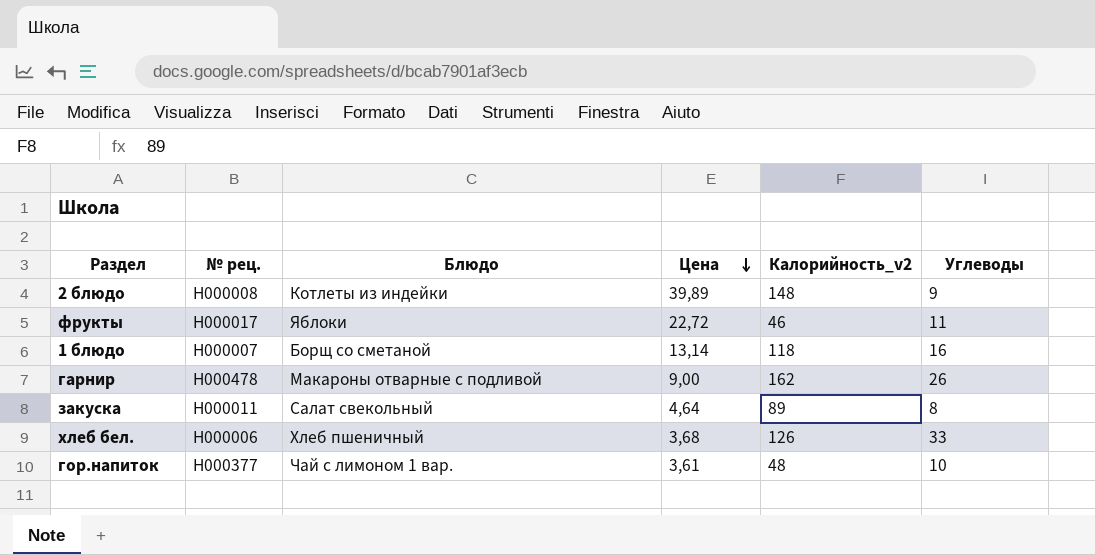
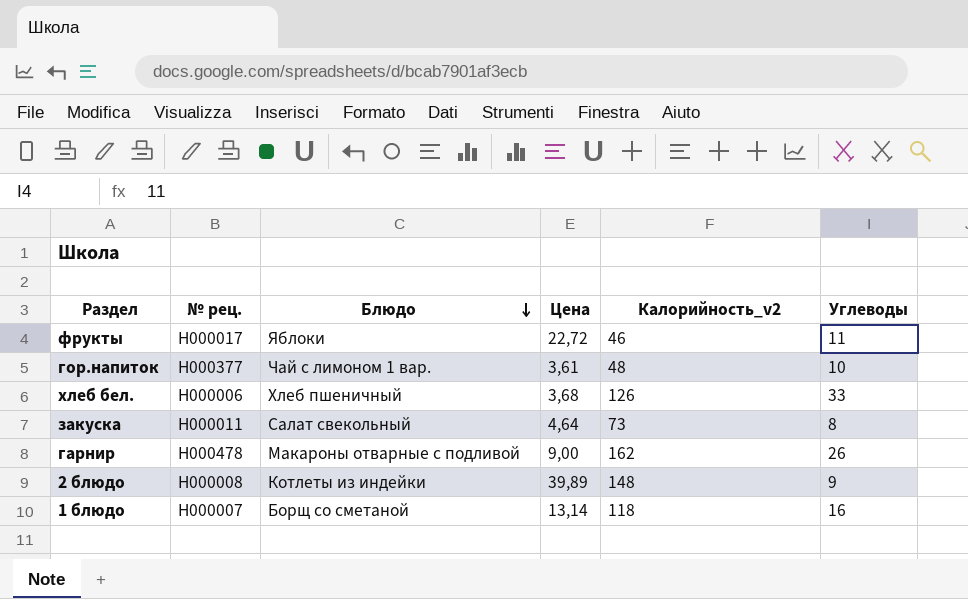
row order: Цена descending -> Блюдо descending
закуска | Калорийность_v2: 89 -> 73

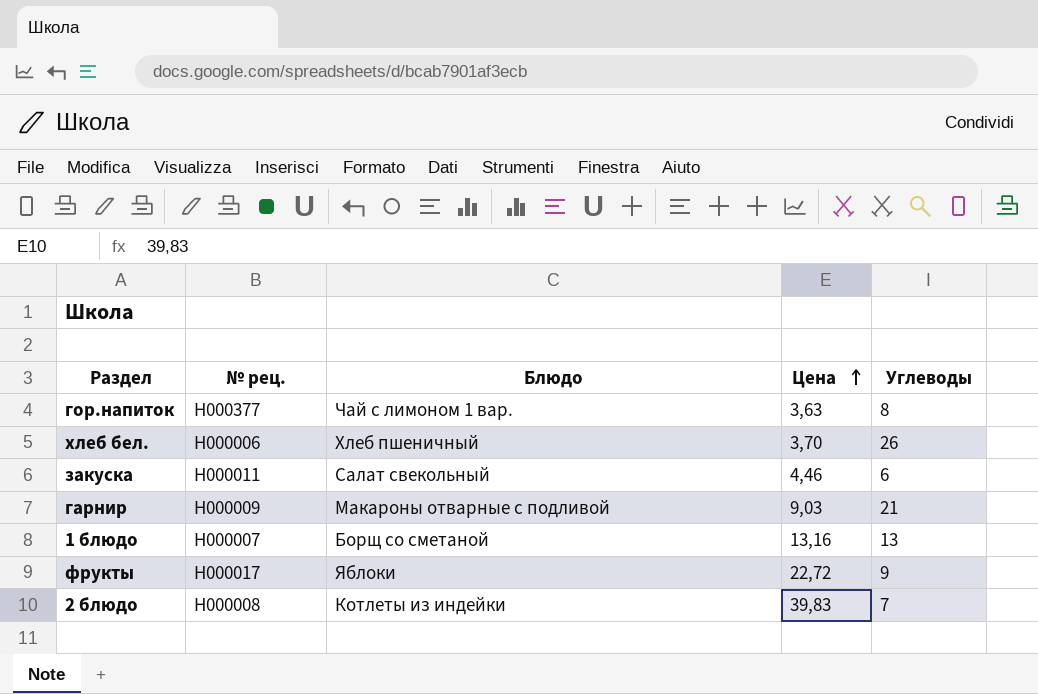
row order: Блюдо descending -> Цена ascending
column Калорийность_v2 | position: 5 -> none
гор.напиток | Цена: 3,61 -> 3,63
гор.напиток | Углеводы: 10 -> 8
хлеб бел. | Цена: 3,68 -> 3,70
хлеб бел. | Углеводы: 33 -> 26
закуска | Цена: 4,64 -> 4,46
закуска | Углеводы: 8 -> 6
гарнир | № рец.: Н000478 -> Н000009
гарнир | Цена: 9,00 -> 9,03
гарнир | Углеводы: 26 -> 21
1 блюдо | Цена: 13,14 -> 13,16
1 блюдо | Углеводы: 16 -> 13
фрукты | Углеводы: 11 -> 9
2 блюдо | Цена: 39,89 -> 39,83
2 блюдо | Углеводы: 9 -> 7

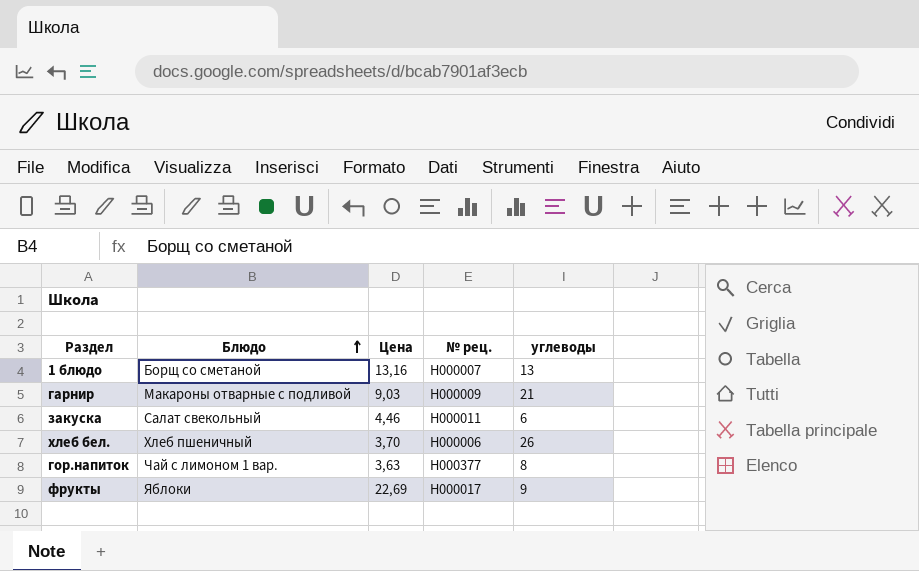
row order: Цена ascending -> Блюдо ascending
column № рец. | position: 2 -> 4
column name: Углеводы -> углеводы
row 2 блюдо: Н000008 | Котлеты из индейки | 39,83 | 7 -> none
фрукты | Цена: 22,72 -> 22,69

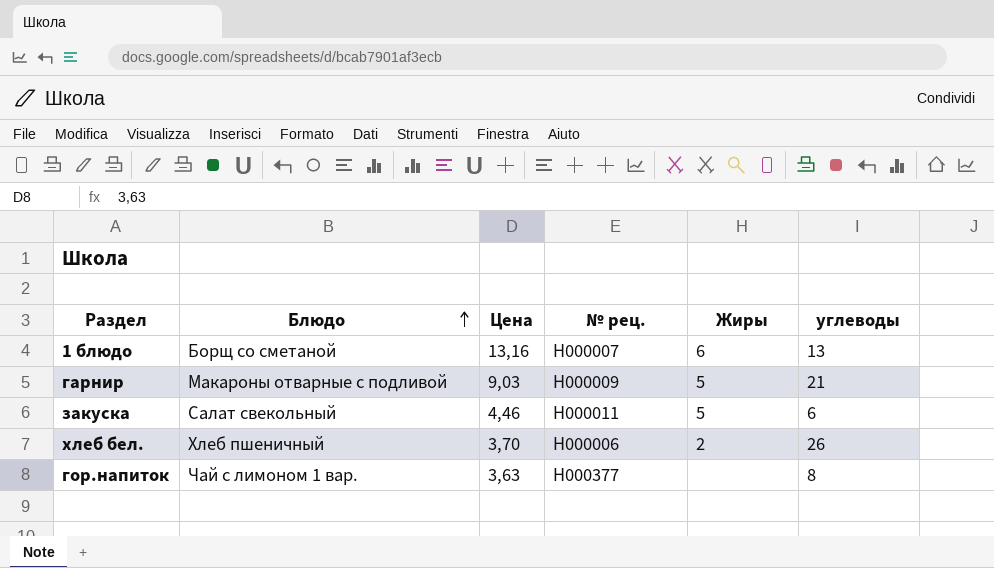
column Жиры | position: none -> 5
row фрукты: Яблоки | 22,69 | Н000017 | 9 -> none

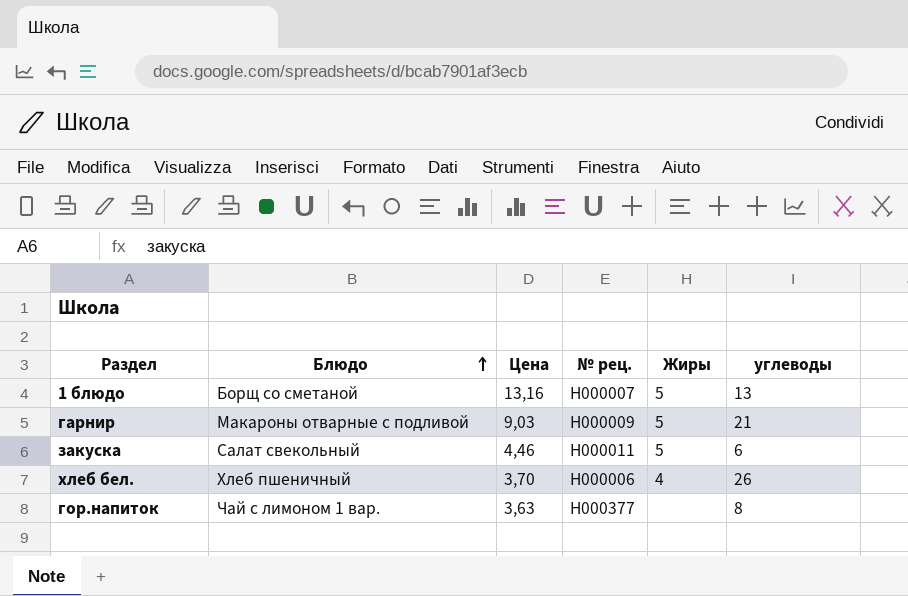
1 блюдо | Жиры: 6 -> 5
хлеб бел. | Жиры: 2 -> 4

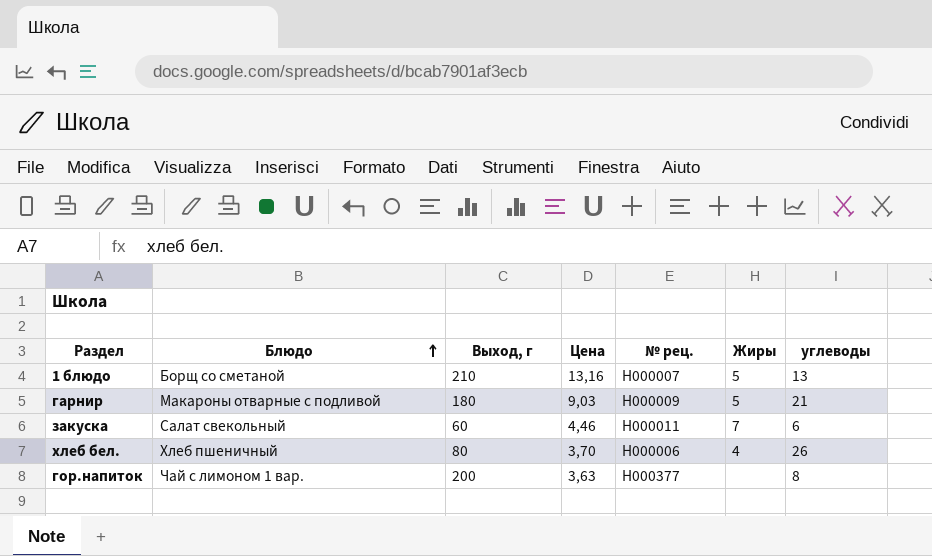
column Выход, г | position: none -> 3
закуска | Жиры: 5 -> 7

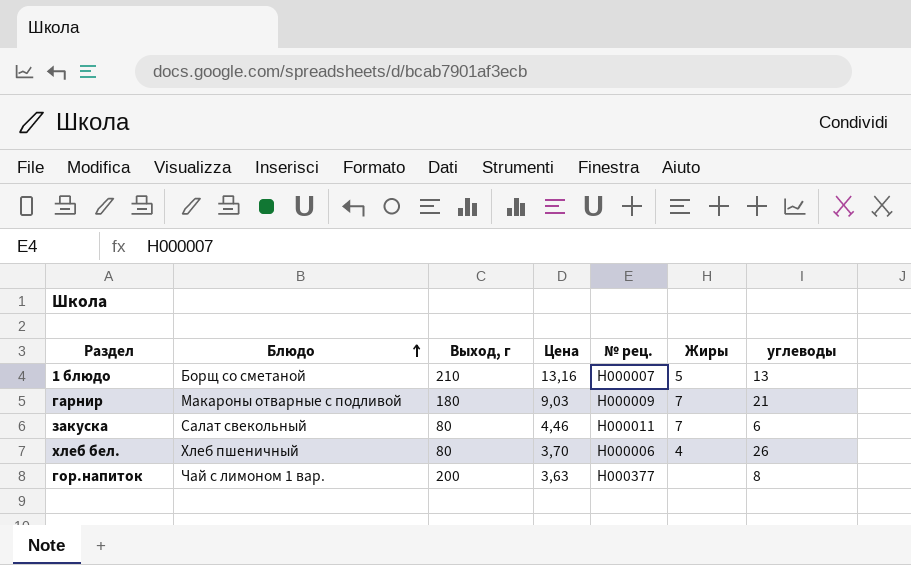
гарнир | Жиры: 5 -> 7
закуска | Выход, г: 60 -> 80

